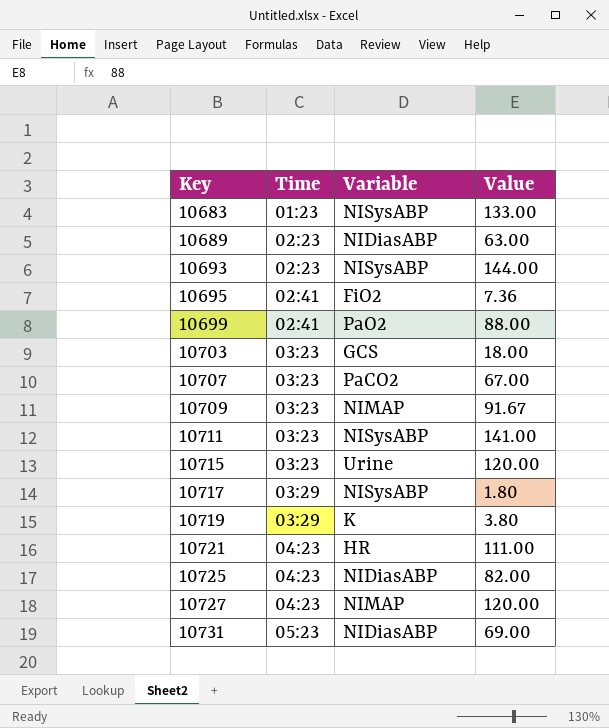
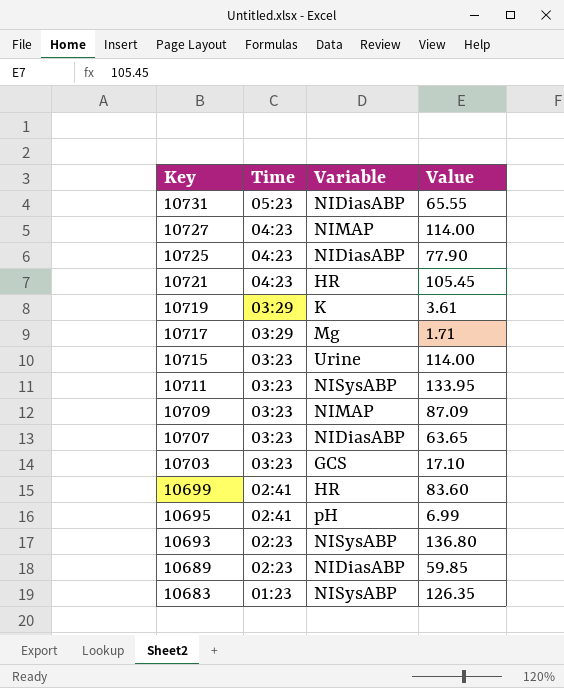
row order: Key ascending -> Key descending
10731 | Value: 69.00 -> 65.55
10727 | Value: 120.00 -> 114.00
10725 | Value: 82.00 -> 77.90
10721 | Value: 111.00 -> 105.45
10719 | Value: 3.80 -> 3.61
10717 | Variable: NISysABP -> Mg
10717 | Value: 1.80 -> 1.71
10715 | Value: 120.00 -> 114.00
10711 | Value: 141.00 -> 133.95
10709 | Value: 91.67 -> 87.09
10707 | Variable: PaCO2 -> NIDiasABP
10707 | Value: 67.00 -> 63.65
10703 | Value: 18.00 -> 17.10
10699 | Variable: PaO2 -> HR
10699 | Value: 88.00 -> 83.60
10695 | Variable: FiO2 -> pH
10695 | Value: 7.36 -> 6.99
10693 | Value: 144.00 -> 136.80
10689 | Value: 63.00 -> 59.85
10683 | Value: 133.00 -> 126.35

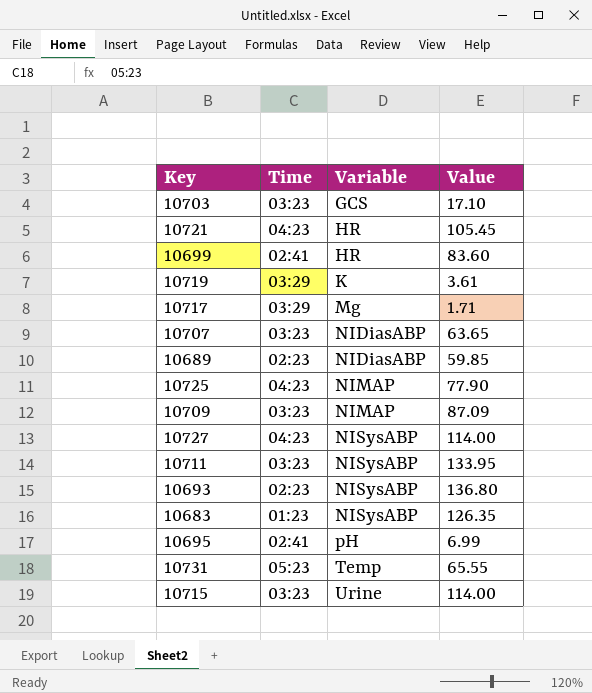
row order: Key descending -> Variable ascending
10725 | Variable: NIDiasABP -> NIMAP
10727 | Variable: NIMAP -> NISysABP
10731 | Variable: NIDiasABP -> Temp

